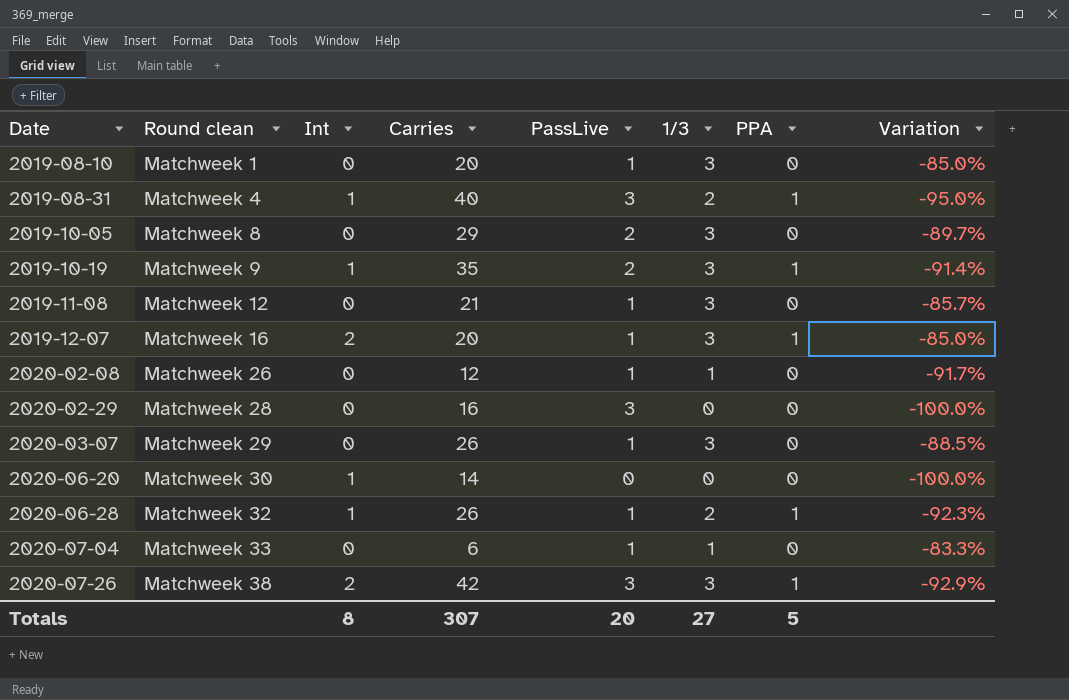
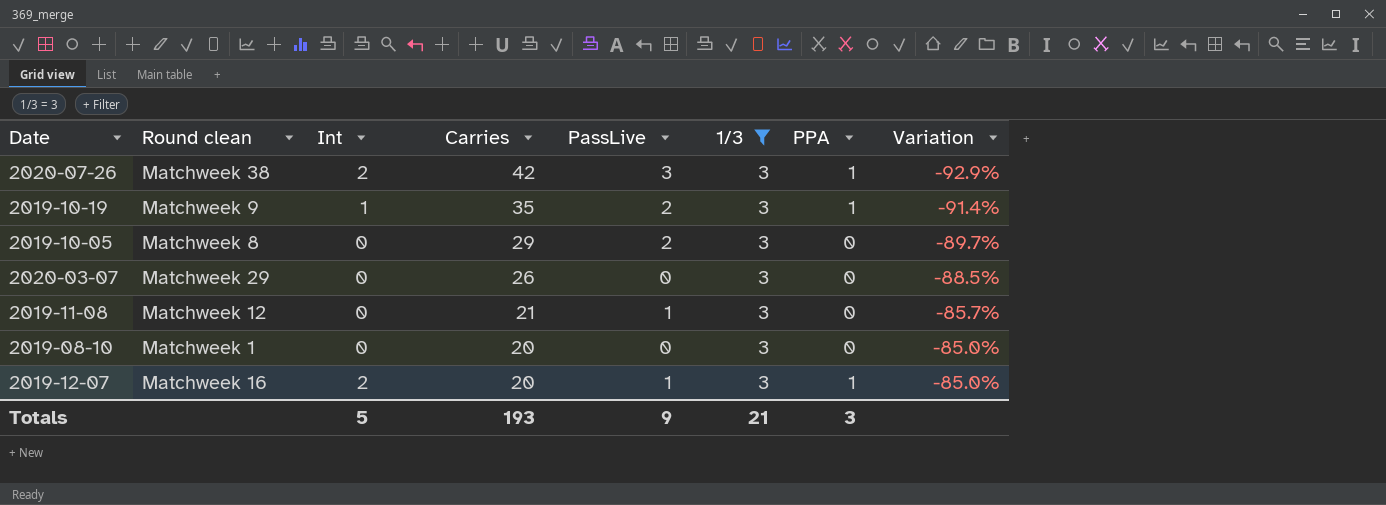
filter: none -> 1/3 = 3
row order: Date ascending -> Carries descending
2020-03-07 | PassLive: 1 -> 0
2019-08-10 | PassLive: 1 -> 0
Totals | Int: 8 -> 5
Totals | Carries: 307 -> 193
Totals | PassLive: 20 -> 9
Totals | 1/3: 27 -> 21
Totals | PPA: 5 -> 3

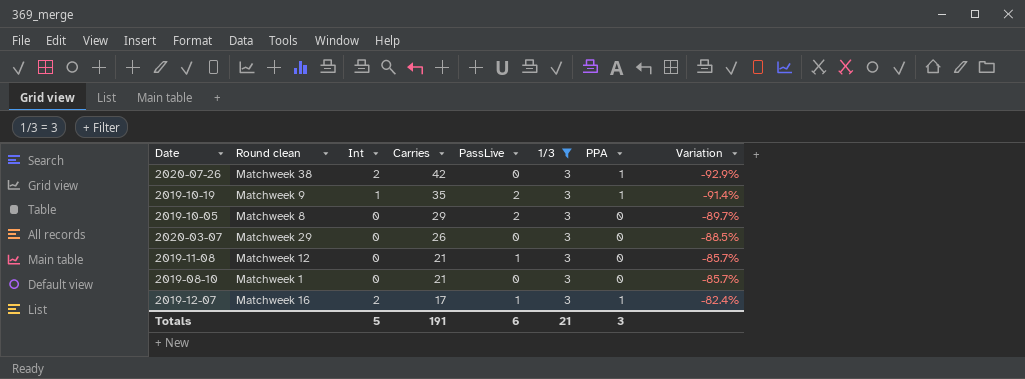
2020-07-26 | PassLive: 3 -> 0
2019-08-10 | Carries: 20 -> 21
2019-08-10 | Variation: -85.0% -> -85.7%
2019-12-07 | Carries: 20 -> 17
2019-12-07 | Variation: -85.0% -> -82.4%
Totals | Carries: 193 -> 191
Totals | PassLive: 9 -> 6

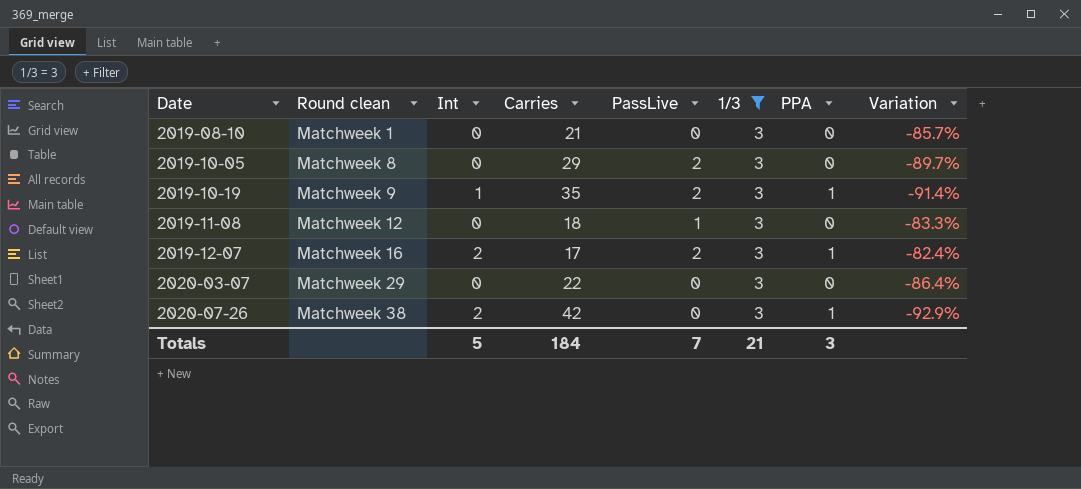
row order: Carries descending -> Date ascending
2019-11-08 | Carries: 21 -> 18
2019-11-08 | Variation: -85.7% -> -83.3%
2019-12-07 | PassLive: 1 -> 2
2020-03-07 | Carries: 26 -> 22
2020-03-07 | Variation: -88.5% -> -86.4%
Totals | Carries: 191 -> 184
Totals | PassLive: 6 -> 7

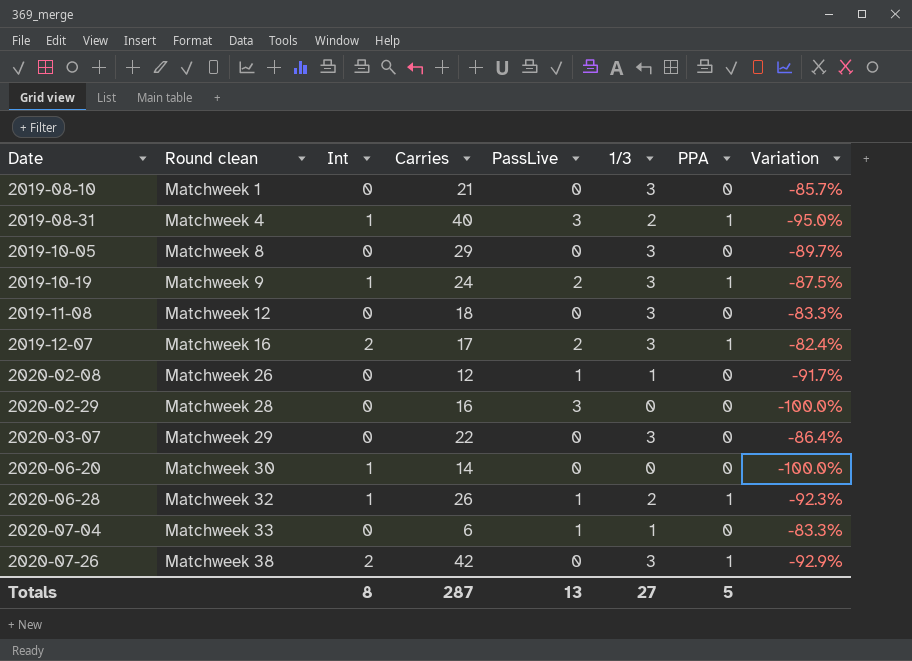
filter: 1/3 = 3 -> none
2019-10-05 | PassLive: 2 -> 0
2019-10-19 | Carries: 35 -> 24
2019-10-19 | Variation: -91.4% -> -87.5%
2019-11-08 | PassLive: 1 -> 0
Totals | Int: 5 -> 8
Totals | Carries: 184 -> 287
Totals | PassLive: 7 -> 13
Totals | 1/3: 21 -> 27
Totals | PPA: 3 -> 5

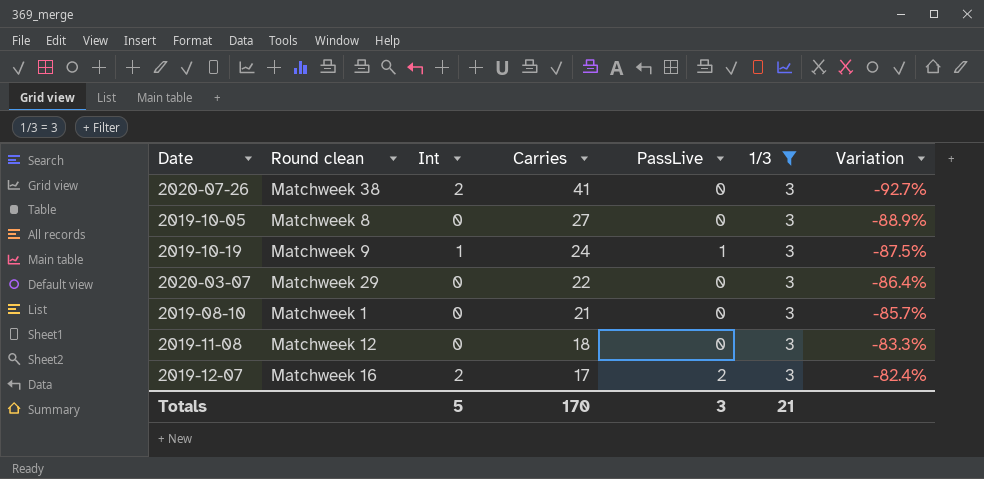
filter: none -> 1/3 = 3
row order: Date ascending -> Carries descending
column PPA | position: 7 -> none
2020-07-26 | Carries: 42 -> 41
2020-07-26 | Variation: -92.9% -> -92.7%
2019-10-05 | Carries: 29 -> 27
2019-10-05 | Variation: -89.7% -> -88.9%
2019-10-19 | PassLive: 2 -> 1
Totals | Int: 8 -> 5
Totals | Carries: 287 -> 170
Totals | PassLive: 13 -> 3
Totals | 1/3: 27 -> 21

